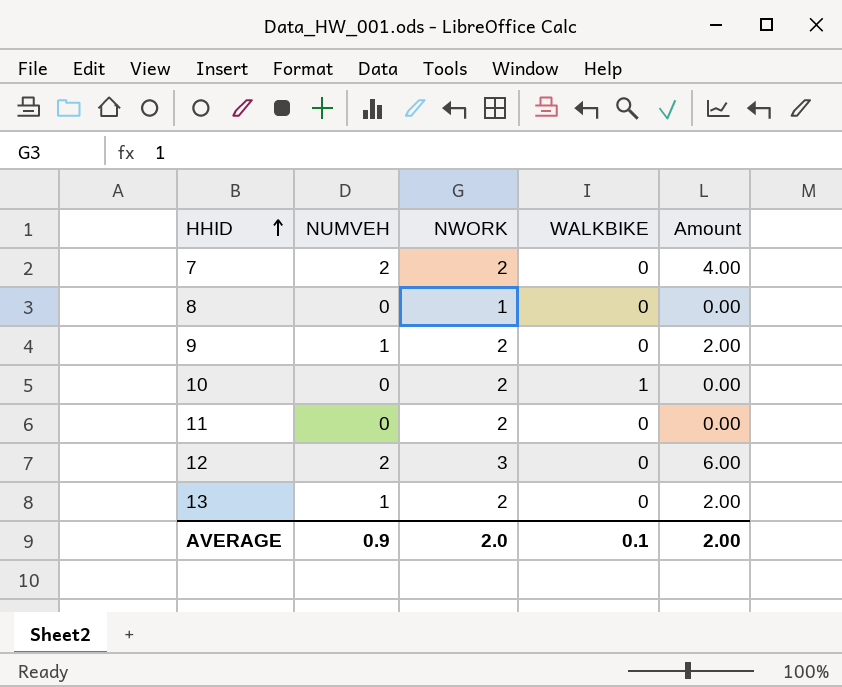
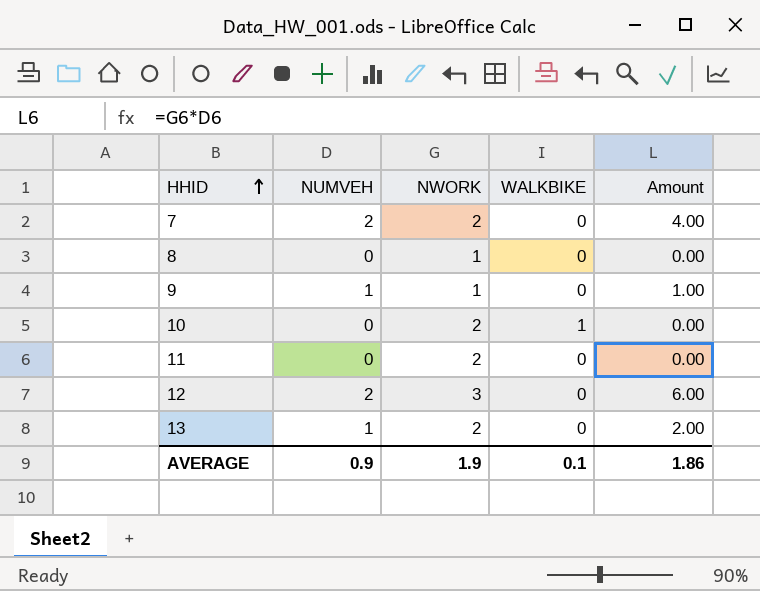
9 | NWORK: 2 -> 1
9 | Amount: 2.00 -> 1.00
AVERAGE | NWORK: 2.0 -> 1.9
AVERAGE | Amount: 2.00 -> 1.86

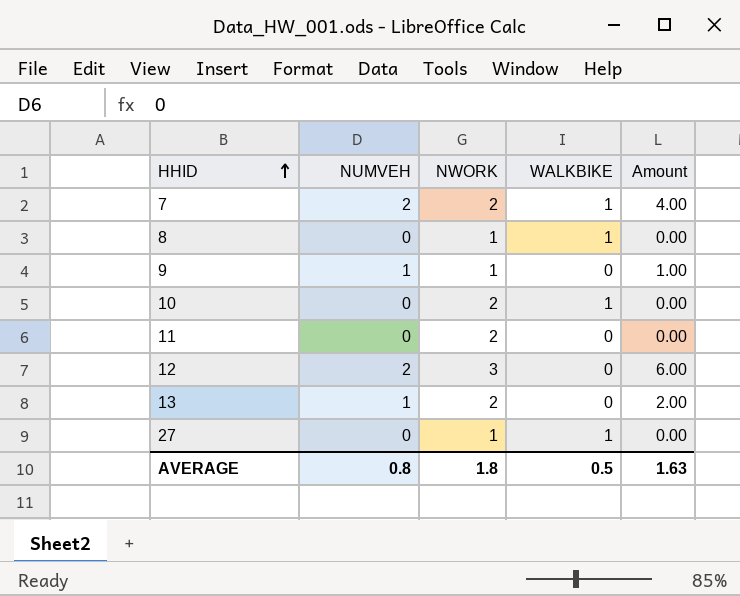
7 | WALKBIKE: 0 -> 1
8 | WALKBIKE: 0 -> 1
row 27: none -> 0 | 1 | 1 | 0.00
AVERAGE | NUMVEH: 0.9 -> 0.8
AVERAGE | NWORK: 1.9 -> 1.8
AVERAGE | WALKBIKE: 0.1 -> 0.5
AVERAGE | Amount: 1.86 -> 1.63

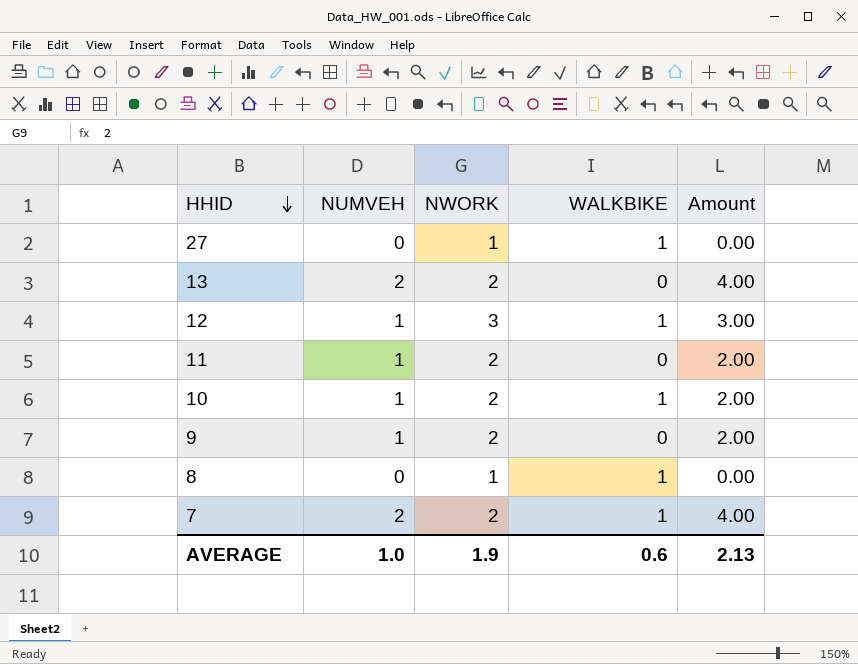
row order: HHID ascending -> HHID descending
13 | NUMVEH: 1 -> 2
13 | Amount: 2.00 -> 4.00
12 | NUMVEH: 2 -> 1
12 | WALKBIKE: 0 -> 1
12 | Amount: 6.00 -> 3.00
11 | NUMVEH: 0 -> 1
11 | Amount: 0.00 -> 2.00
10 | NUMVEH: 0 -> 1
10 | Amount: 0.00 -> 2.00
9 | NWORK: 1 -> 2
9 | Amount: 1.00 -> 2.00
AVERAGE | NUMVEH: 0.8 -> 1.0
AVERAGE | NWORK: 1.8 -> 1.9
AVERAGE | WALKBIKE: 0.5 -> 0.6
AVERAGE | Amount: 1.63 -> 2.13

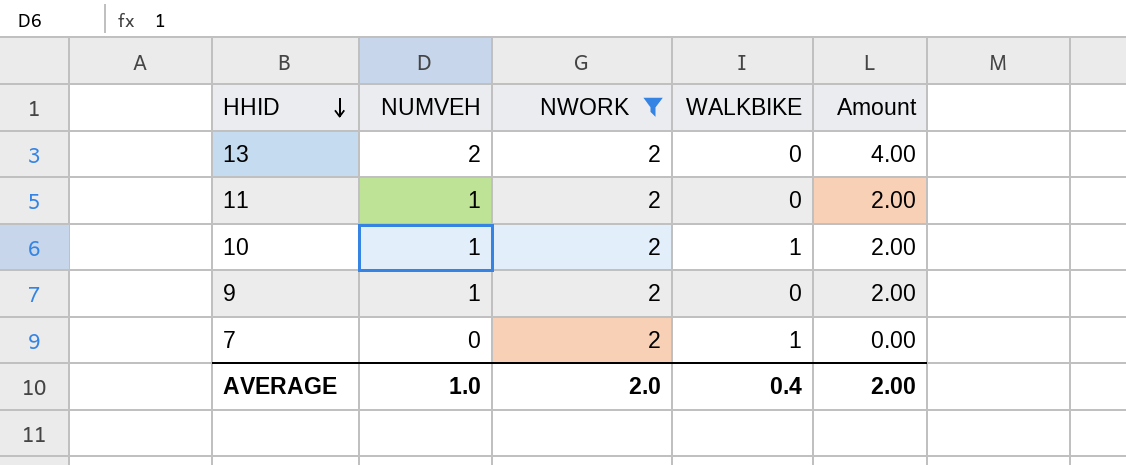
filter: none -> NWORK = 2
7 | NUMVEH: 2 -> 0
7 | Amount: 4.00 -> 0.00
AVERAGE | NWORK: 1.9 -> 2.0
AVERAGE | WALKBIKE: 0.6 -> 0.4
AVERAGE | Amount: 2.13 -> 2.00

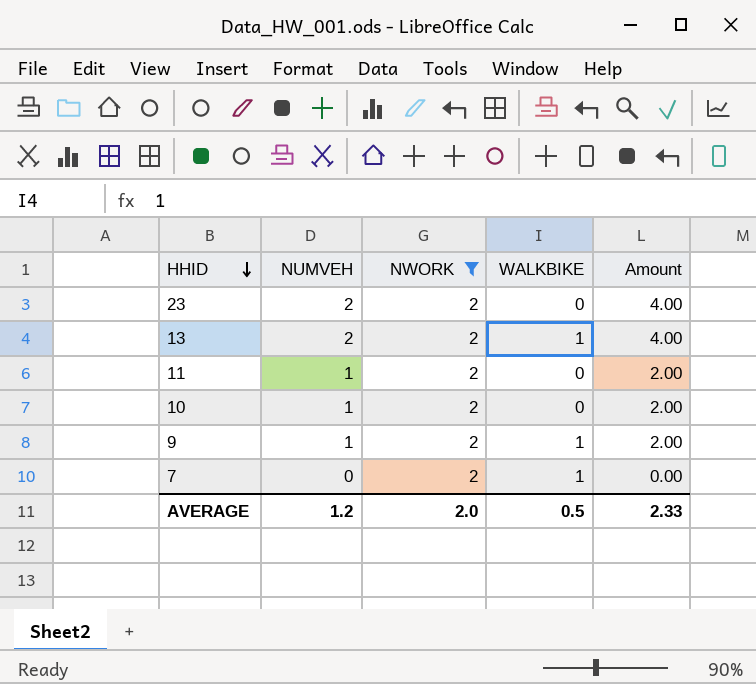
row 23: none -> 2 | 2 | 0 | 4.00
13 | WALKBIKE: 0 -> 1
10 | WALKBIKE: 1 -> 0
9 | WALKBIKE: 0 -> 1
AVERAGE | NUMVEH: 1.0 -> 1.2
AVERAGE | WALKBIKE: 0.4 -> 0.5
AVERAGE | Amount: 2.00 -> 2.33

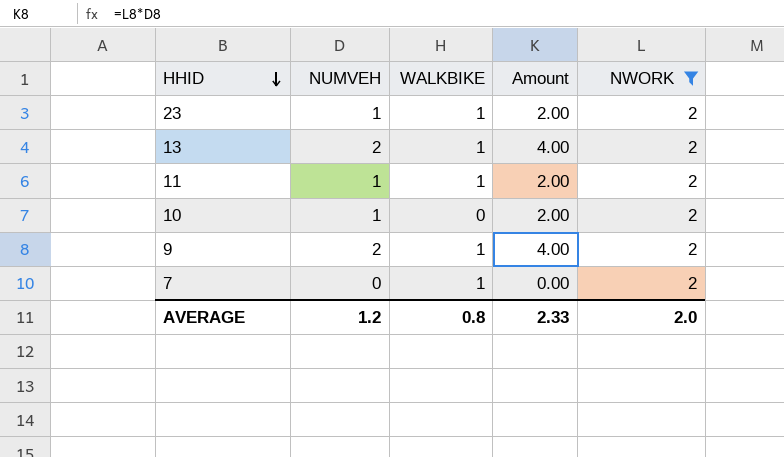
column NWORK | position: 3 -> 5
23 | NUMVEH: 2 -> 1
23 | WALKBIKE: 0 -> 1
23 | Amount: 4.00 -> 2.00
11 | WALKBIKE: 0 -> 1
9 | NUMVEH: 1 -> 2
9 | Amount: 2.00 -> 4.00
AVERAGE | WALKBIKE: 0.5 -> 0.8

